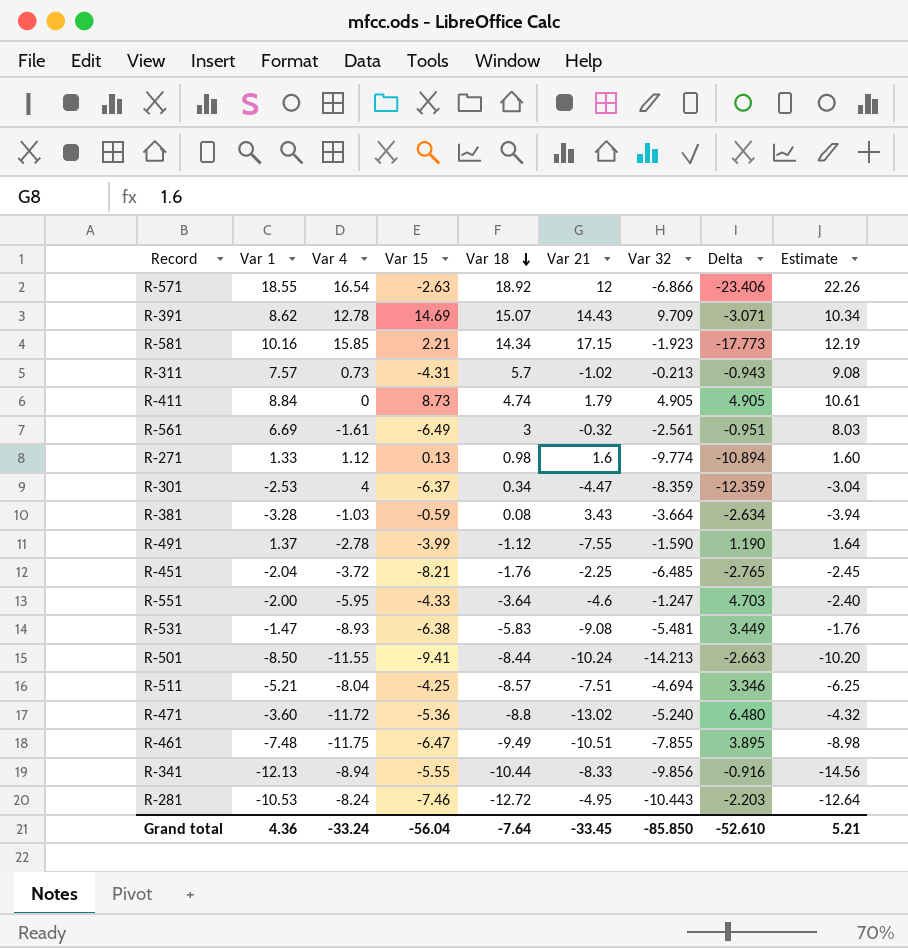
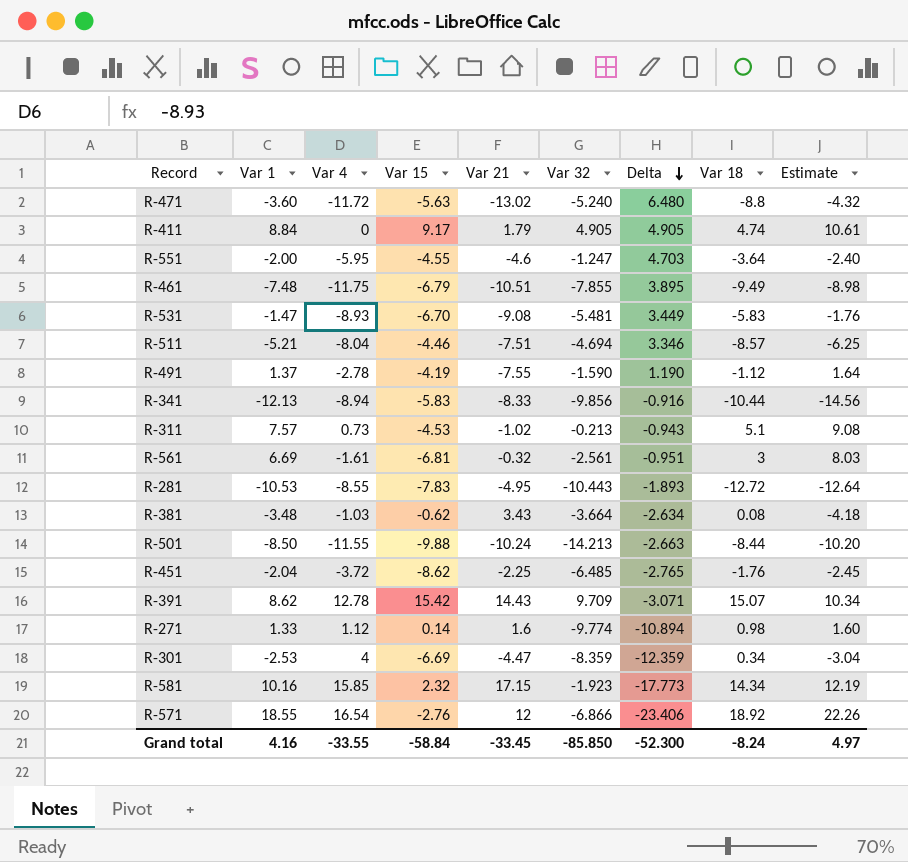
row order: Var 18 descending -> Delta descending
column Var 18 | position: 5 -> 8
R-471 | Var 15: -5.36 -> -5.63
R-411 | Var 15: 8.73 -> 9.17
R-551 | Var 15: -4.33 -> -4.55
R-461 | Var 15: -6.47 -> -6.79
R-531 | Var 15: -6.38 -> -6.70
R-511 | Var 15: -4.25 -> -4.46
R-491 | Var 15: -3.99 -> -4.19
R-341 | Var 15: -5.55 -> -5.83
R-311 | Var 15: -4.31 -> -4.53
R-311 | Var 18: 5.7 -> 5.1
R-561 | Var 15: -6.49 -> -6.81
R-281 | Var 4: -8.24 -> -8.55
R-281 | Var 15: -7.46 -> -7.83
R-281 | Delta: -2.203 -> -1.893
R-381 | Var 1: -3.28 -> -3.48
R-381 | Var 15: -0.59 -> -0.62
R-381 | Estimate: -3.94 -> -4.18
R-501 | Var 15: -9.41 -> -9.88
R-451 | Var 15: -8.21 -> -8.62
R-391 | Var 15: 14.69 -> 15.42
R-271 | Var 15: 0.13 -> 0.14
R-301 | Var 15: -6.37 -> -6.69
R-581 | Var 15: 2.21 -> 2.32
R-571 | Var 15: -2.63 -> -2.76
Grand total | Var 1: 4.36 -> 4.16
Grand total | Var 4: -33.24 -> -33.55
Grand total | Var 15: -56.04 -> -58.84
Grand total | Delta: -52.610 -> -52.300
Grand total | Var 18: -7.64 -> -8.24
Grand total | Estimate: 5.21 -> 4.97

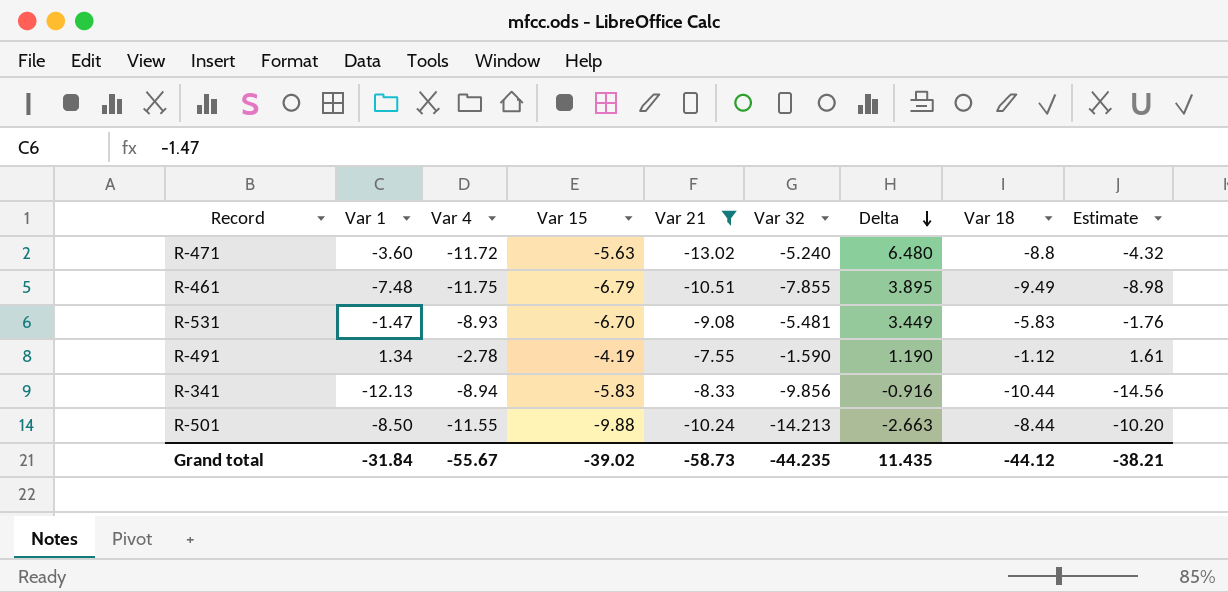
filter: none -> Var 21 <= -7.55
R-491 | Var 1: 1.37 -> 1.34
R-491 | Estimate: 1.64 -> 1.61
Grand total | Var 1: 4.16 -> -31.84
Grand total | Var 4: -33.55 -> -55.67
Grand total | Var 15: -58.84 -> -39.02
Grand total | Var 21: -33.45 -> -58.73
Grand total | Var 32: -85.850 -> -44.235
Grand total | Delta: -52.300 -> 11.435
Grand total | Var 18: -8.24 -> -44.12
Grand total | Estimate: 4.97 -> -38.21

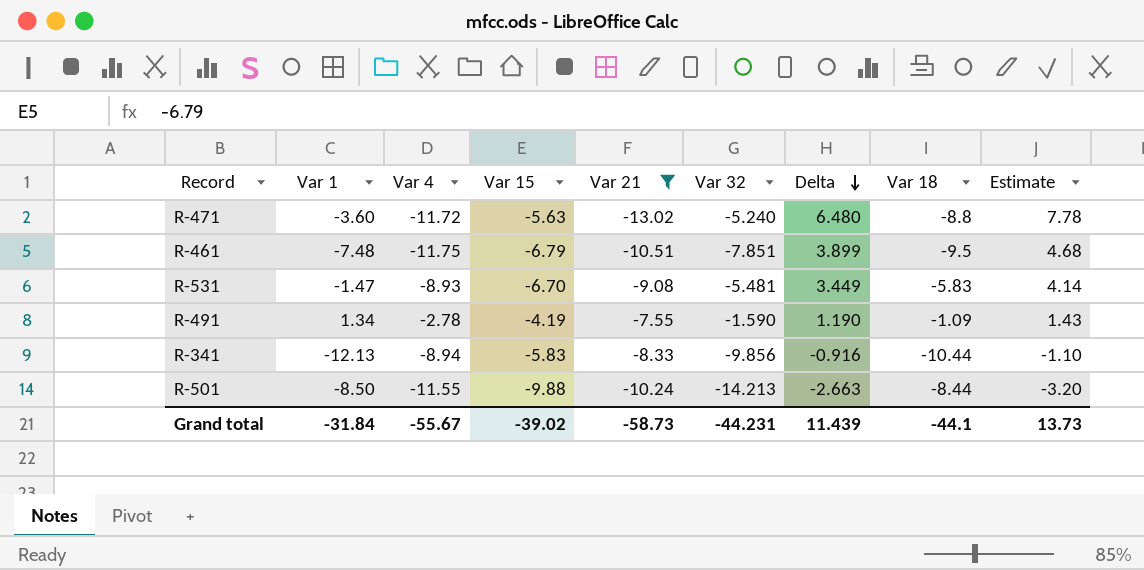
column Estimate | formula: [Var 1] * 1.2 -> [Delta] * 1.2
R-461 | Var 32: -7.855 -> -7.851
R-461 | Delta: 3.895 -> 3.899
R-461 | Var 18: -9.49 -> -9.5
R-491 | Var 18: -1.12 -> -1.09
Grand total | Var 32: -44.235 -> -44.231
Grand total | Delta: 11.435 -> 11.439
Grand total | Var 18: -44.12 -> -44.1
Grand total | Estimate: -38.21 -> 13.73

